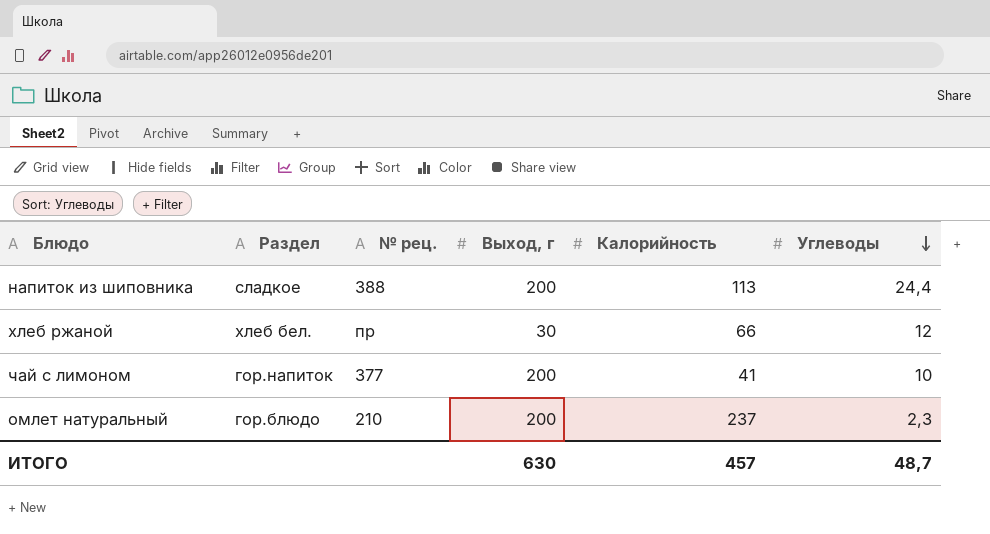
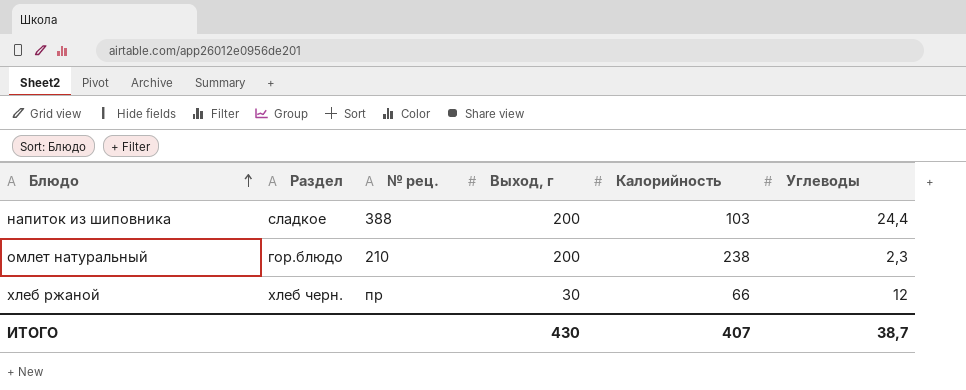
row order: Углеводы descending -> Блюдо ascending
row чай с лимоном: гор.напиток | 377 | 200 | 41 | 10 -> none
напиток из шиповника | Калорийность: 113 -> 103
омлет натуральный | Калорийность: 237 -> 238
хлеб ржаной | Раздел: хлеб бел. -> хлеб черн.
ИТОГО | Выход, г: 630 -> 430
ИТОГО | Калорийность: 457 -> 407
ИТОГО | Углеводы: 48,7 -> 38,7

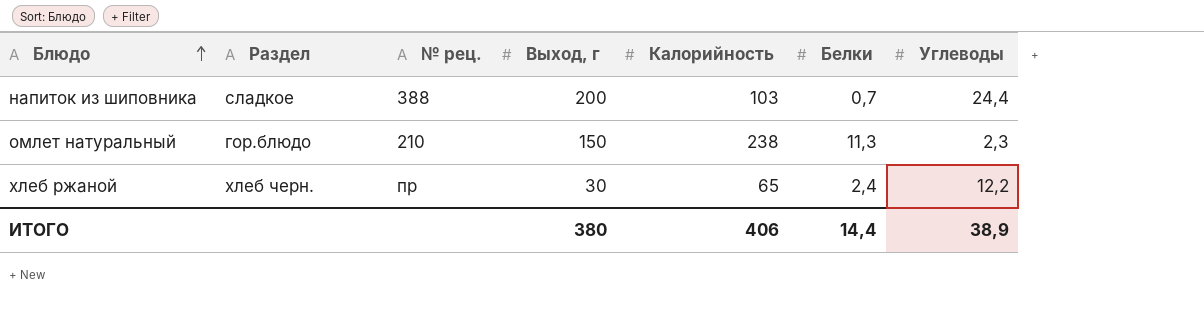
column Белки | position: none -> 6
омлет натуральный | Выход, г: 200 -> 150
хлеб ржаной | Калорийность: 66 -> 65
хлеб ржаной | Углеводы: 12 -> 12,2
ИТОГО | Выход, г: 430 -> 380
ИТОГО | Калорийность: 407 -> 406
ИТОГО | Углеводы: 38,7 -> 38,9

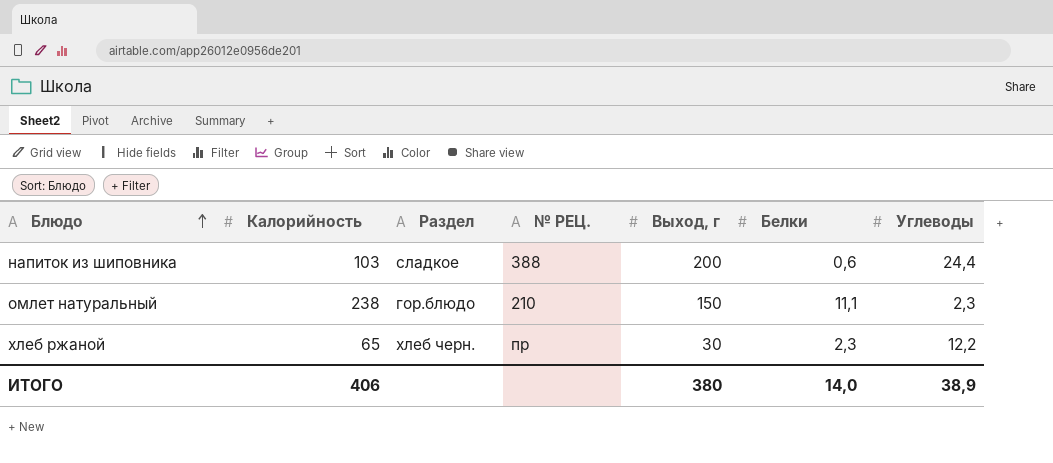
column Калорийность | position: 5 -> 2
column name: № рец. -> № РЕЦ.
напиток из шиповника | Белки: 0,7 -> 0,6
омлет натуральный | Белки: 11,3 -> 11,1
хлеб ржаной | Белки: 2,4 -> 2,3
ИТОГО | Белки: 14,4 -> 14,0

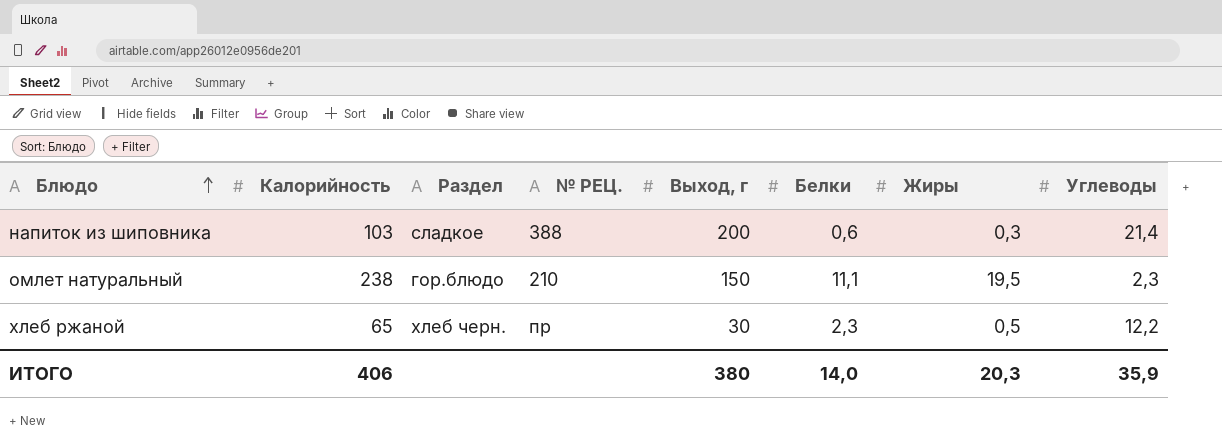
column Жиры | position: none -> 7
напиток из шиповника | Углеводы: 24,4 -> 21,4
ИТОГО | Углеводы: 38,9 -> 35,9

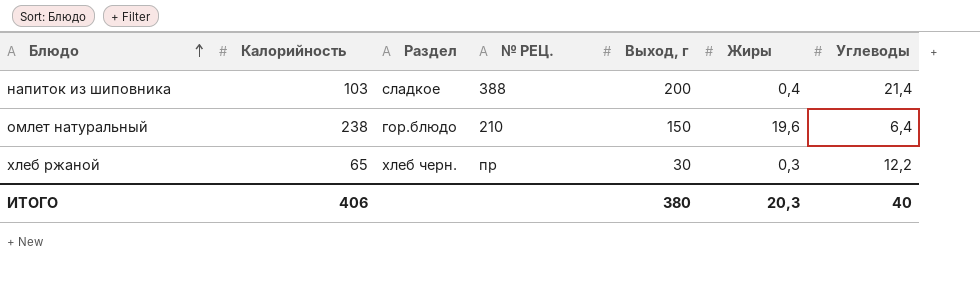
column Белки | position: 6 -> none
напиток из шиповника | Жиры: 0,3 -> 0,4
омлет натуральный | Жиры: 19,5 -> 19,6
омлет натуральный | Углеводы: 2,3 -> 6,4
хлеб ржаной | Жиры: 0,5 -> 0,3
ИТОГО | Углеводы: 35,9 -> 40

